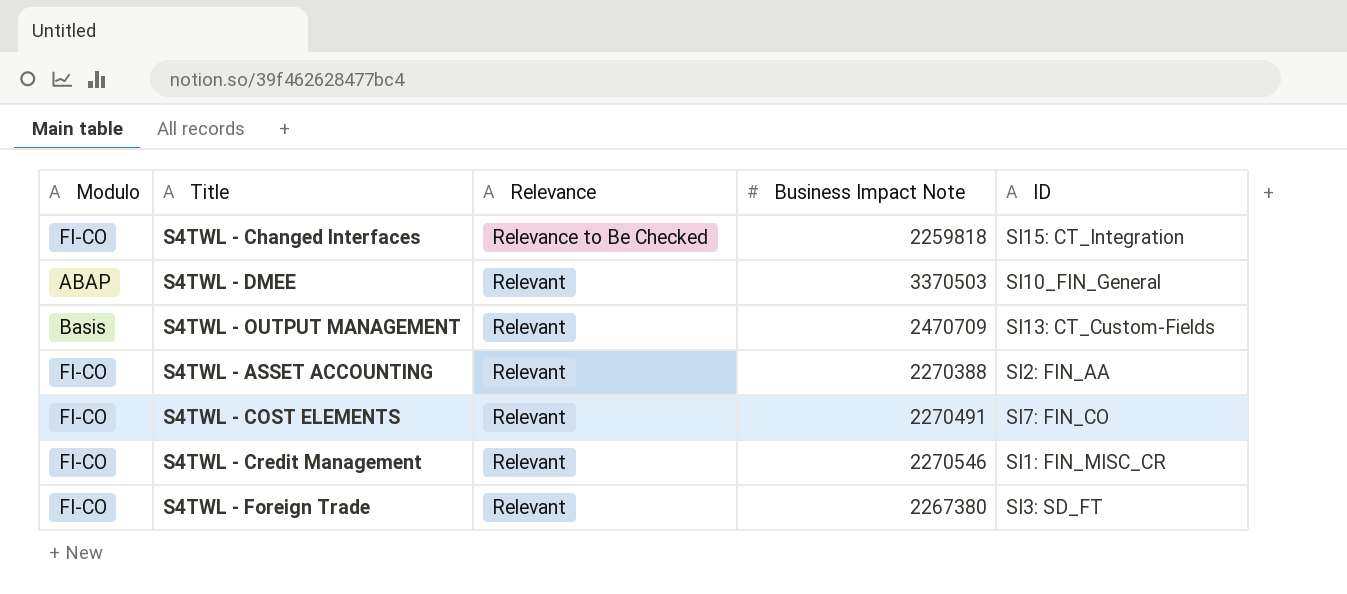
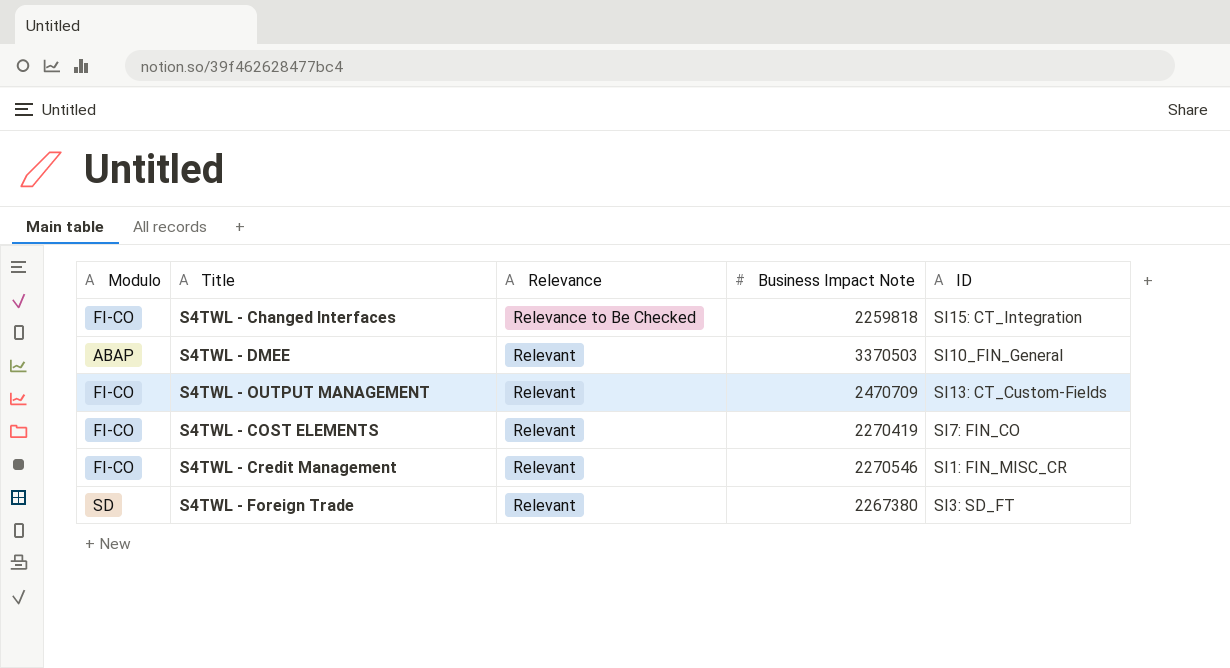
row S4TWL - ASSET ACCOUNTING: FI-CO | Relevant | 2270388 | SI2: FIN_AA -> none
S4TWL - OUTPUT MANAGEMENT | Modulo: Basis -> FI-CO
S4TWL - COST ELEMENTS | Business Impact Note: 2270491 -> 2270419
S4TWL - Foreign Trade | Modulo: FI-CO -> SD

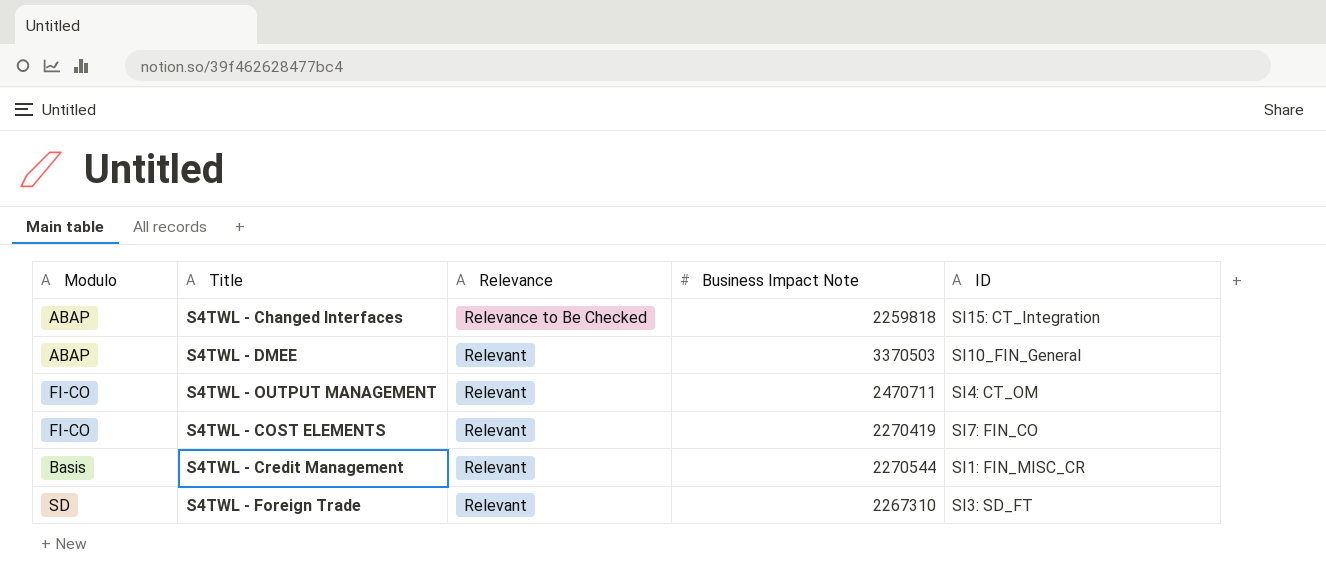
S4TWL - Changed Interfaces | Modulo: FI-CO -> ABAP
S4TWL - OUTPUT MANAGEMENT | Business Impact Note: 2470709 -> 2470711
S4TWL - OUTPUT MANAGEMENT | ID: SI13: CT_Custom-Fields -> SI4: CT_OM
S4TWL - Credit Management | Modulo: FI-CO -> Basis
S4TWL - Credit Management | Business Impact Note: 2270546 -> 2270544
S4TWL - Foreign Trade | Business Impact Note: 2267380 -> 2267310

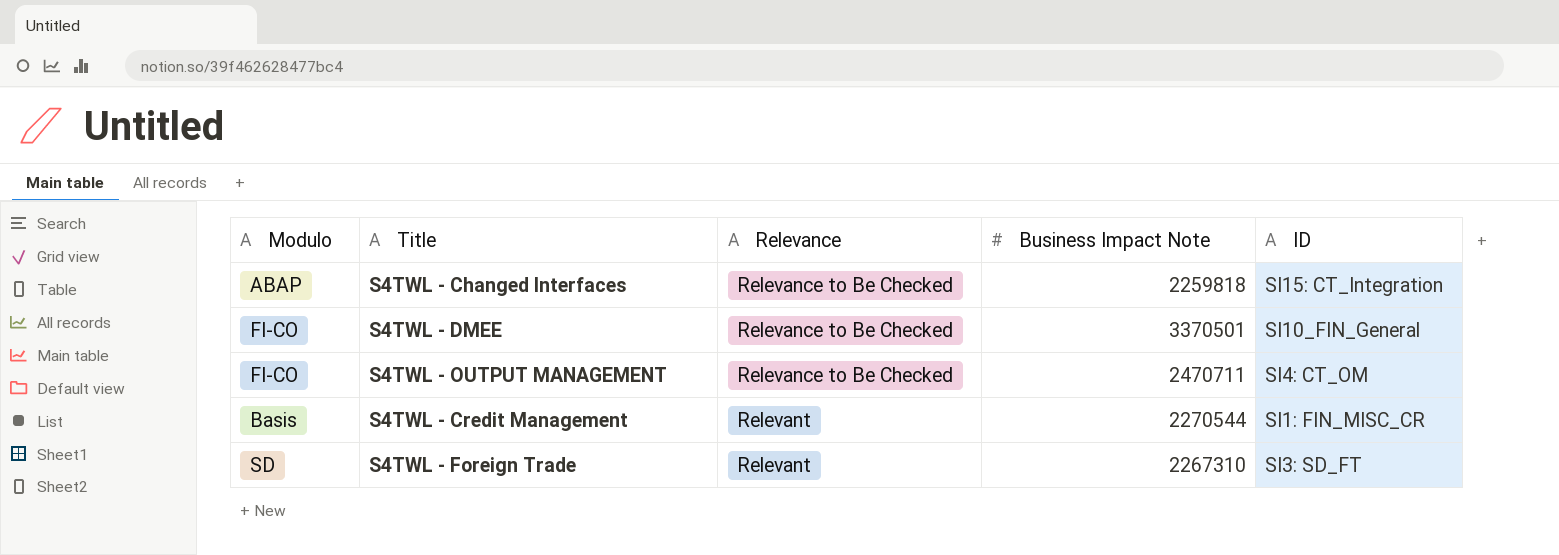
row S4TWL - COST ELEMENTS: FI-CO | Relevant | 2270419 | SI7: FIN_CO -> none
S4TWL - DMEE | Modulo: ABAP -> FI-CO
S4TWL - DMEE | Relevance: Relevant -> Relevance to Be Checked
S4TWL - DMEE | Business Impact Note: 3370503 -> 3370501
S4TWL - OUTPUT MANAGEMENT | Relevance: Relevant -> Relevance to Be Checked

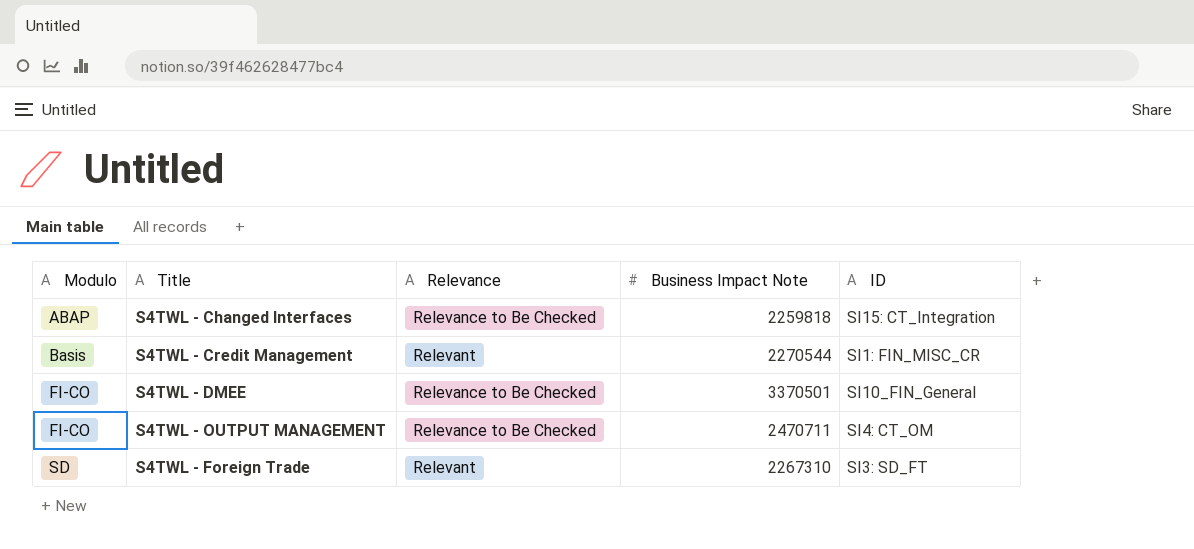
row order: Relevance ascending -> Modulo ascending

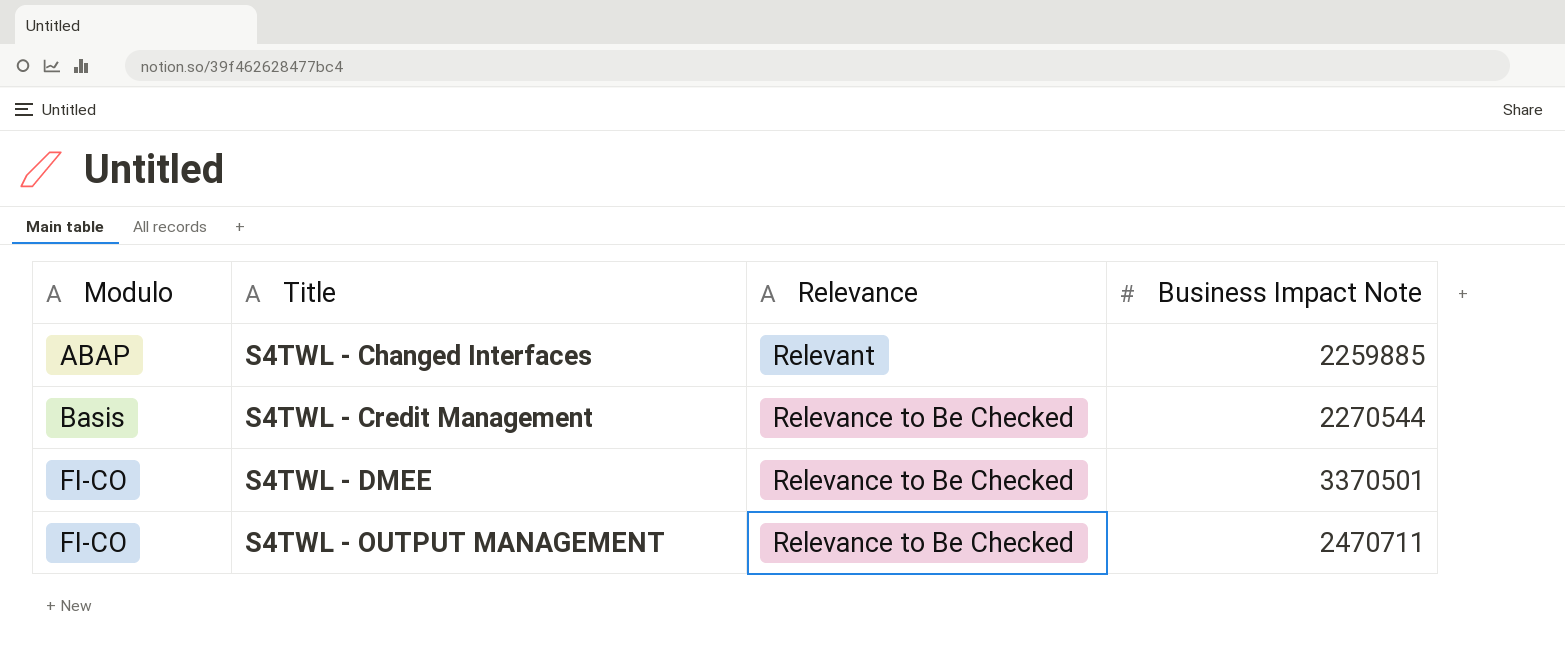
column ID | position: 5 -> none
row S4TWL - Foreign Trade: SD | Relevant | 2267310 | SI3: SD_FT -> none
S4TWL - Changed Interfaces | Relevance: Relevance to Be Checked -> Relevant
S4TWL - Changed Interfaces | Business Impact Note: 2259818 -> 2259885
S4TWL - Credit Management | Relevance: Relevant -> Relevance to Be Checked

